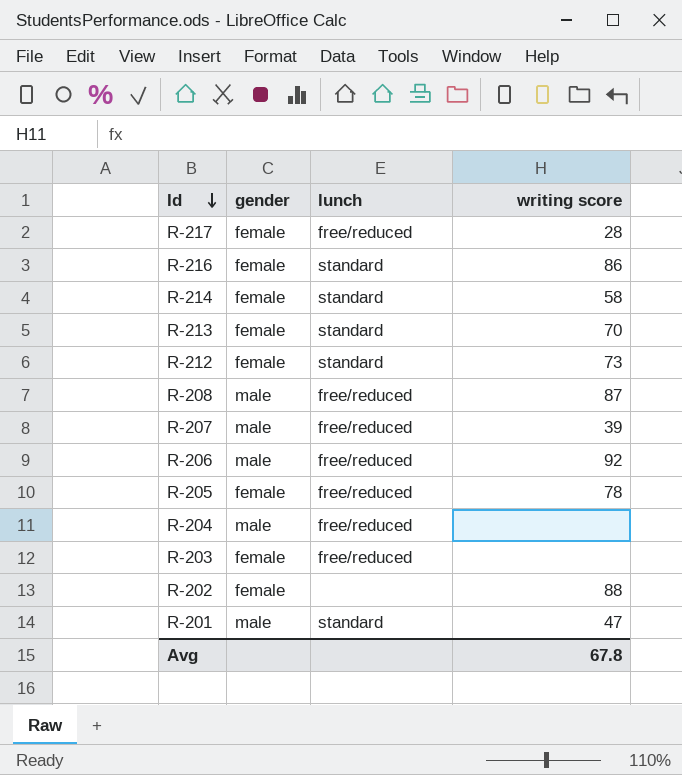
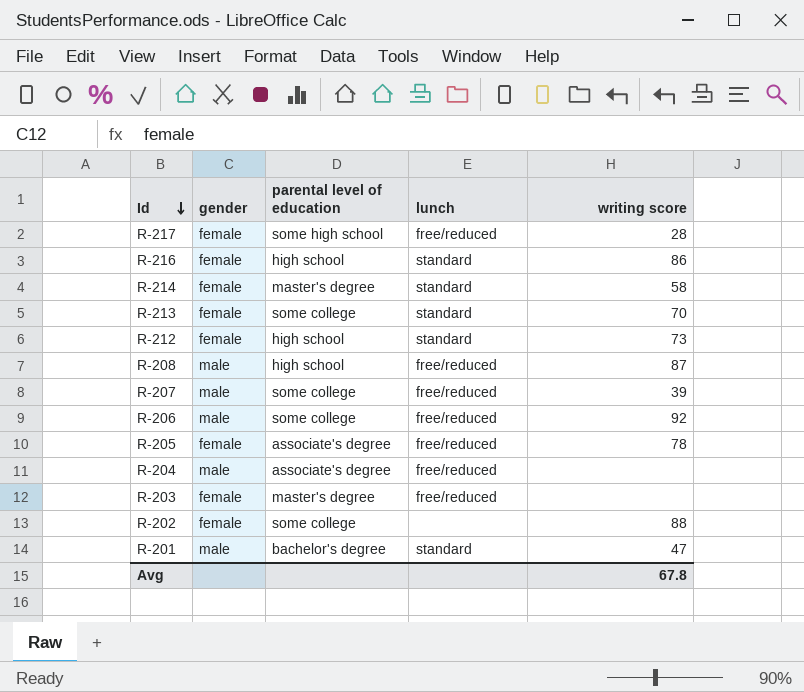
column parental level of education | position: none -> 3

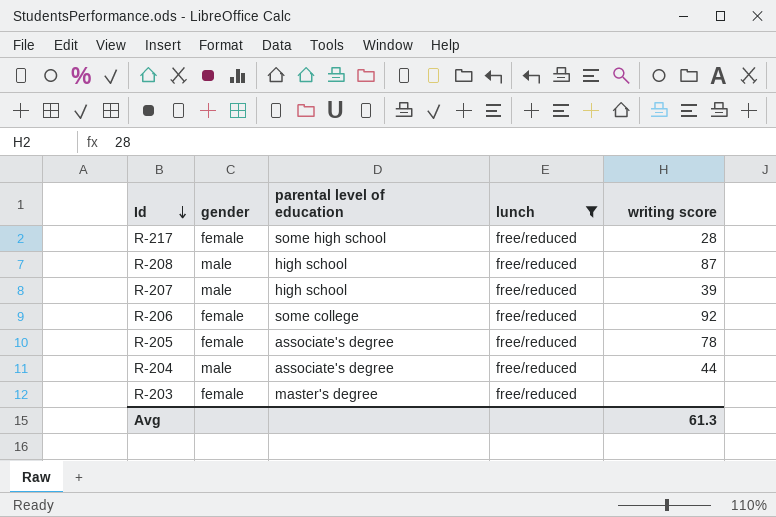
filter: none -> lunch = free/reduced
R-207 | parental level of education: some college -> high school
R-206 | gender: male -> female
R-204 | writing score: none -> 44
Avg | writing score: 67.8 -> 61.3

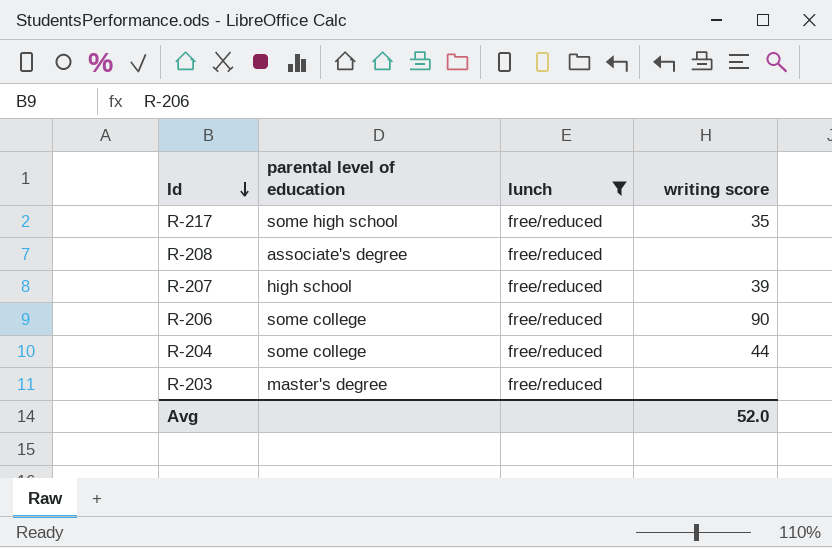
column gender | position: 2 -> none
row R-205: female | associate's degree | free/reduced | 78 -> none
R-217 | writing score: 28 -> 35
R-208 | parental level of education: high school -> associate's degree
R-208 | writing score: 87 -> none
R-206 | writing score: 92 -> 90
R-204 | parental level of education: associate's degree -> some college
Avg | writing score: 61.3 -> 52.0

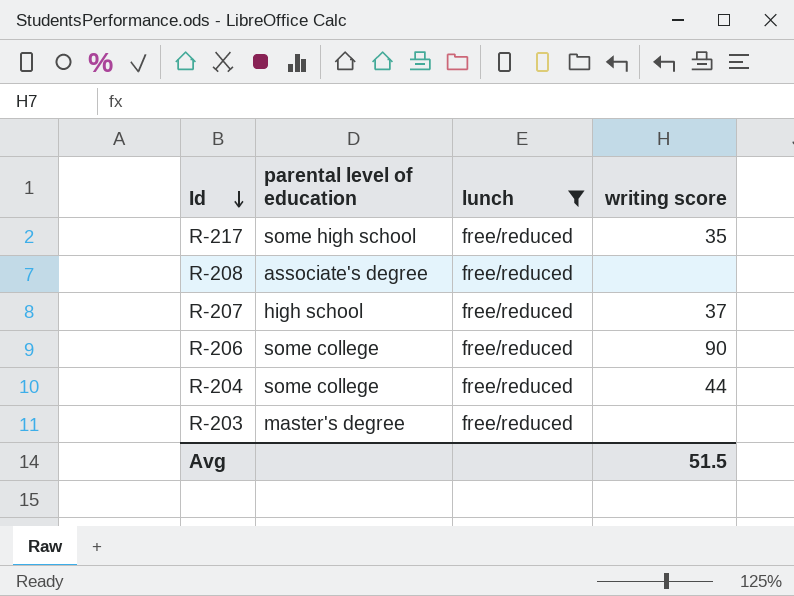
R-207 | writing score: 39 -> 37
Avg | writing score: 52.0 -> 51.5

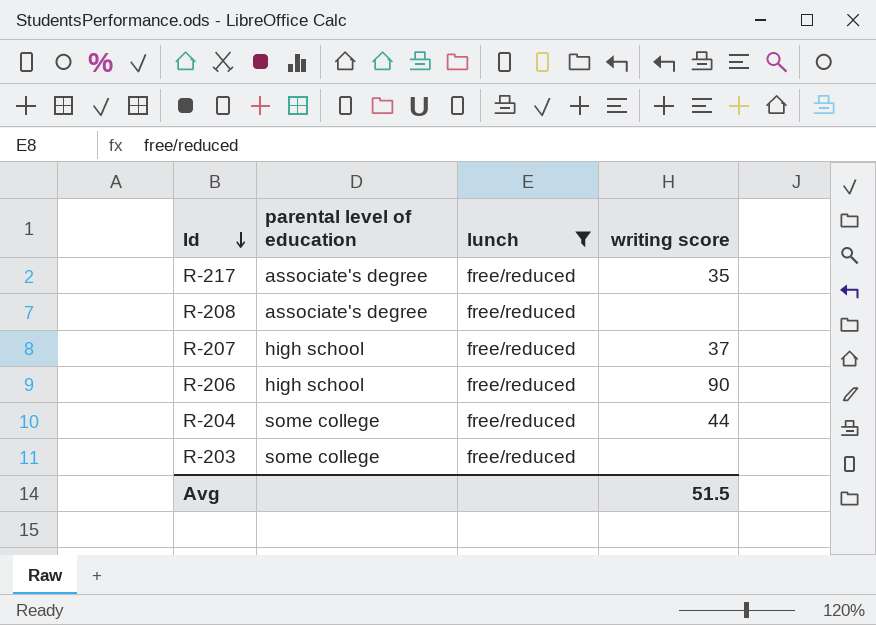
R-217 | parental level of education: some high school -> associate's degree
R-206 | parental level of education: some college -> high school
R-203 | parental level of education: master's degree -> some college

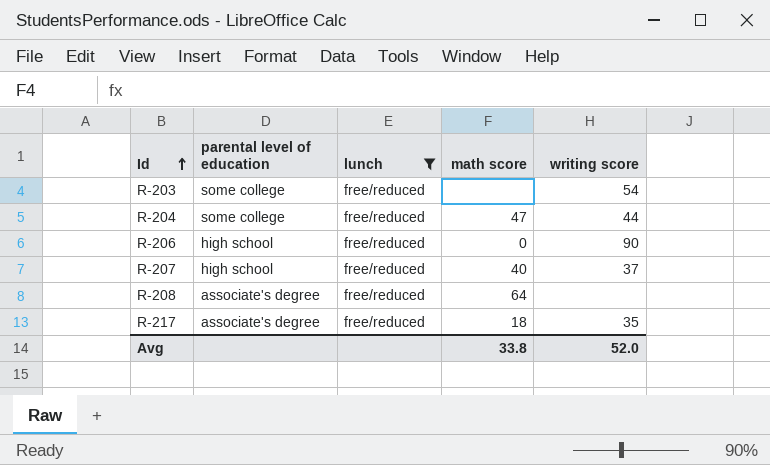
row order: Id descending -> Id ascending
column math score | position: none -> 4
R-203 | writing score: none -> 54
Avg | writing score: 51.5 -> 52.0

